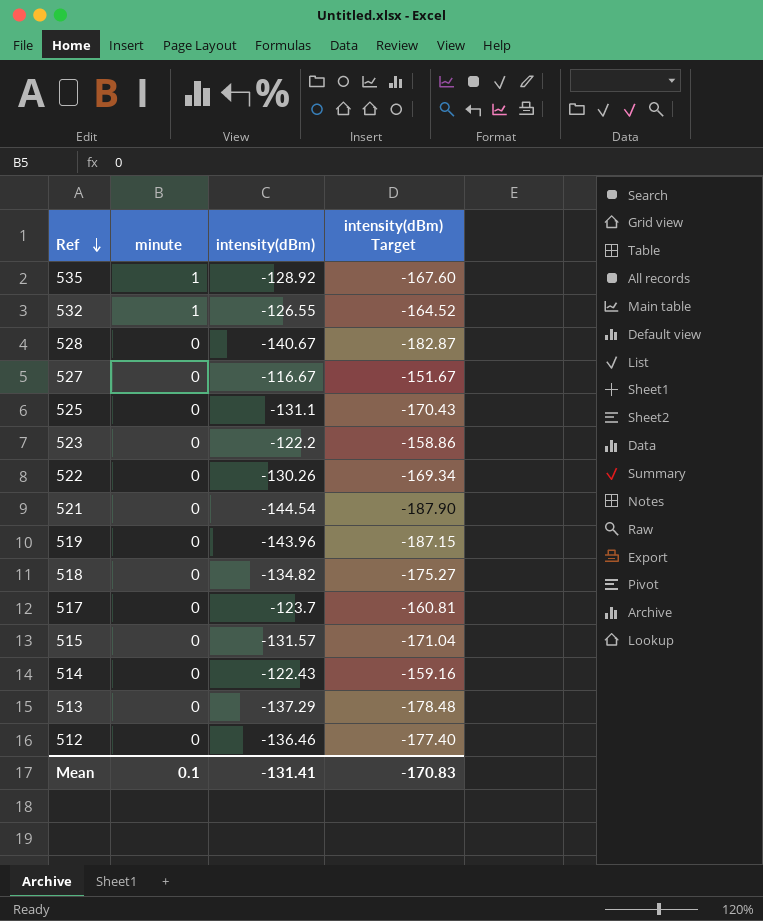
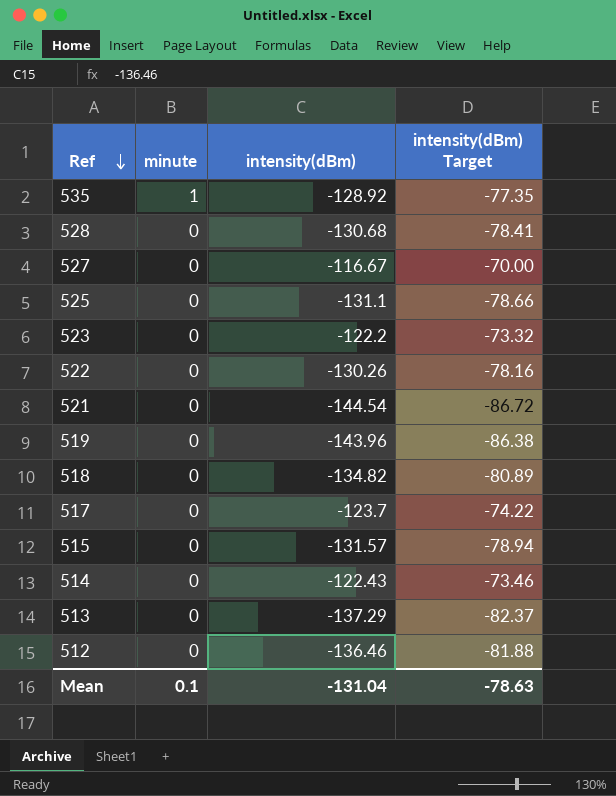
column intensity(dBm) Target | formula: [intensity(dBm)] * 1.3 -> [intensity(dBm)] * 0.6
row 532: 1 | -126.55 | -164.52 -> none
528 | intensity(dBm): -140.67 -> -130.68
Mean | intensity(dBm): -131.41 -> -131.04
Mean | intensity(dBm) Target: -170.83 -> -78.63

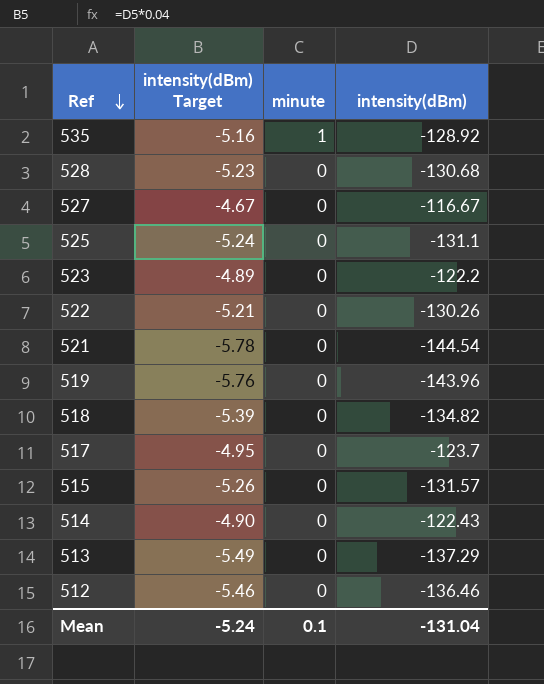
column intensity(dBm) Target | formula: [intensity(dBm)] * 0.6 -> [intensity(dBm)] * 0.04
column intensity(dBm) Target | position: 4 -> 2
Mean | intensity(dBm) Target: -78.63 -> -5.24

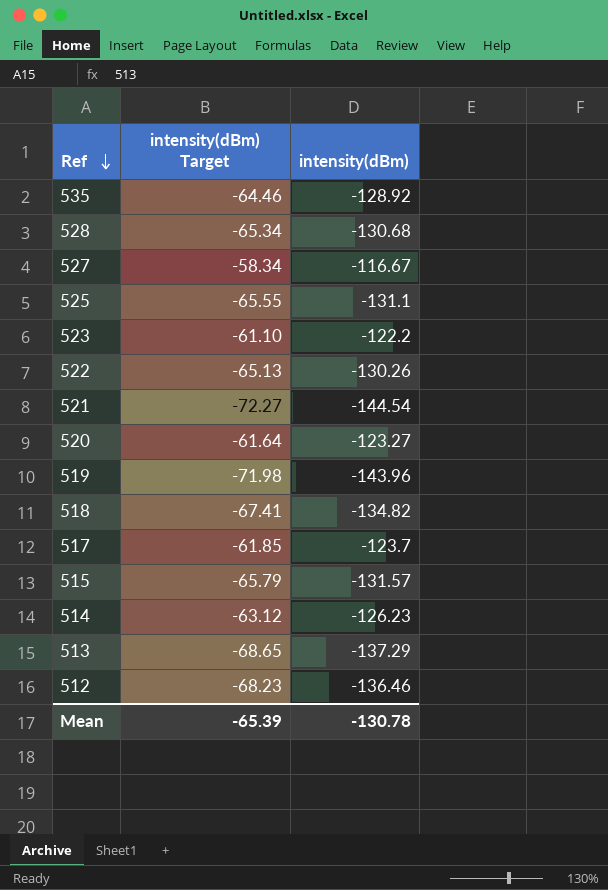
column minute | position: 3 -> none
column intensity(dBm) Target | formula: [intensity(dBm)] * 0.04 -> [intensity(dBm)] * 0.5
row 520: none -> -61.64 | -123.27
514 | intensity(dBm): -122.43 -> -126.23
Mean | intensity(dBm) Target: -5.24 -> -65.39
Mean | intensity(dBm): -131.04 -> -130.78

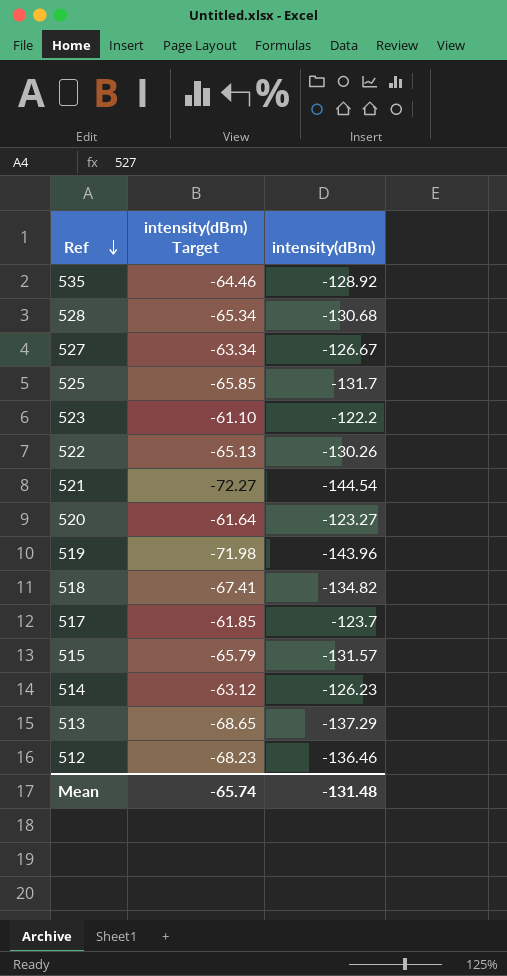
527 | intensity(dBm) Target: -58.34 -> -63.34
527 | intensity(dBm): -116.67 -> -126.67
525 | intensity(dBm) Target: -65.55 -> -65.85
525 | intensity(dBm): -131.1 -> -131.7
Mean | intensity(dBm) Target: -65.39 -> -65.74
Mean | intensity(dBm): -130.78 -> -131.48

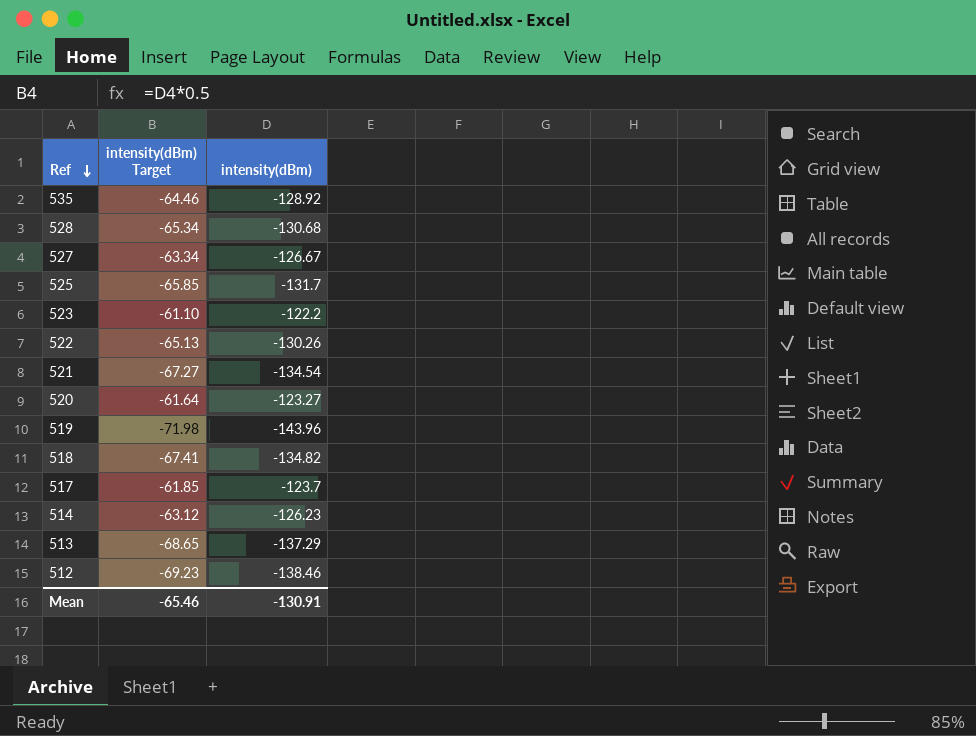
row 515: -65.79 | -131.57 -> none
521 | intensity(dBm) Target: -72.27 -> -67.27
521 | intensity(dBm): -144.54 -> -134.54
512 | intensity(dBm) Target: -68.23 -> -69.23
512 | intensity(dBm): -136.46 -> -138.46
Mean | intensity(dBm) Target: -65.74 -> -65.46
Mean | intensity(dBm): -131.48 -> -130.91

